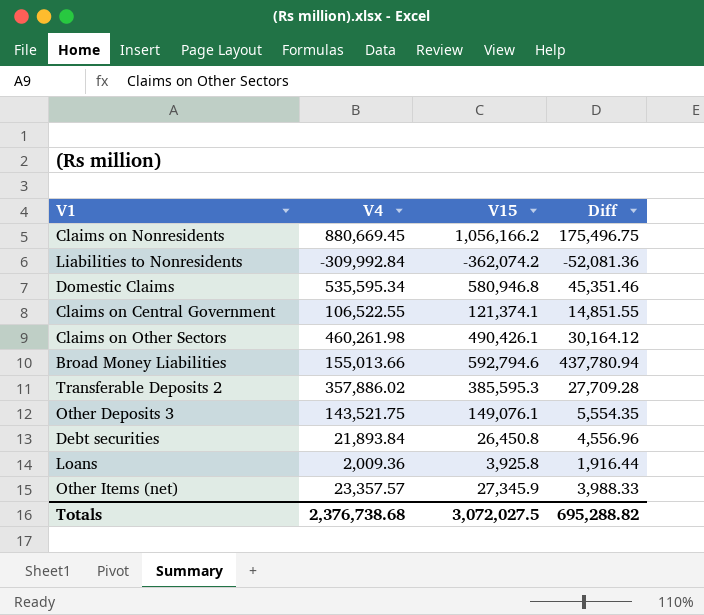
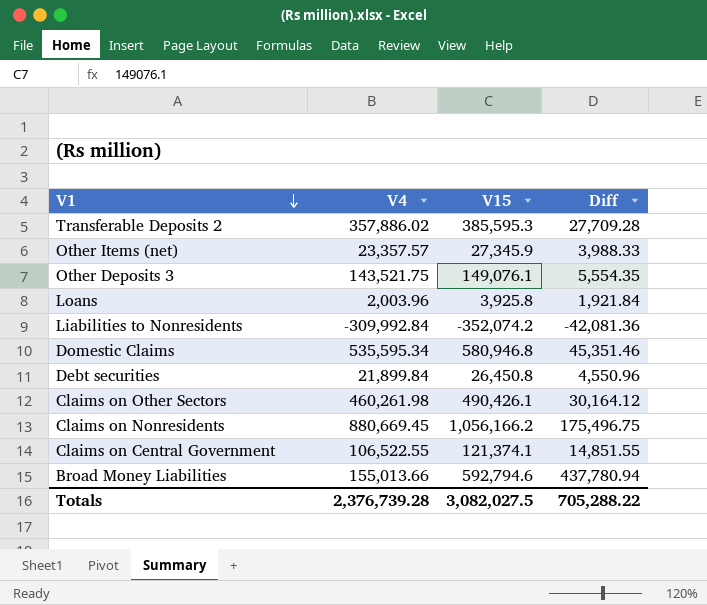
row order: none -> V1 descending
Loans | V4: 2,009.36 -> 2,003.96
Loans | Diff: 1,916.44 -> 1,921.84
Liabilities to Nonresidents | V15: -362,074.2 -> -352,074.2
Liabilities to Nonresidents | Diff: -52,081.36 -> -42,081.36
Debt securities | V4: 21,893.84 -> 21,899.84
Debt securities | Diff: 4,556.96 -> 4,550.96
Totals | V4: 2,376,738.68 -> 2,376,739.28
Totals | V15: 3,072,027.5 -> 3,082,027.5
Totals | Diff: 695,288.82 -> 705,288.22

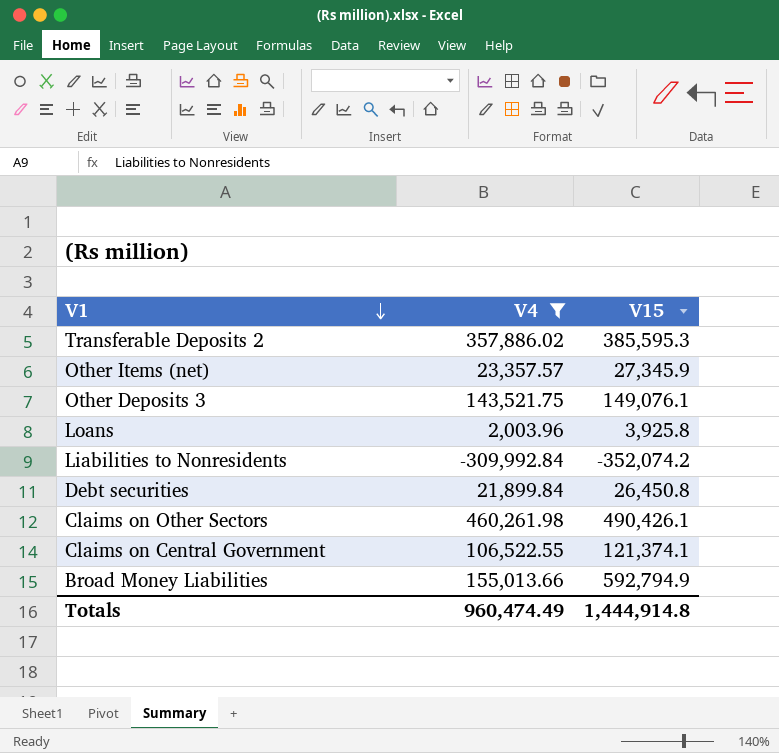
filter: none -> V4 <= 460,261.98
column Diff | formula: [V15] - [V4] -> none
Broad Money Liabilities | V15: 592,794.6 -> 592,794.9
Totals | V4: 2,376,739.28 -> 960,474.49
Totals | V15: 3,082,027.5 -> 1,444,914.8

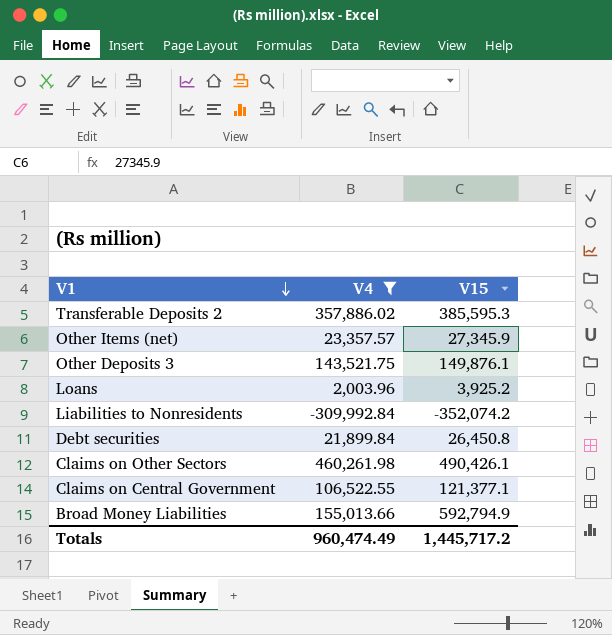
Other Deposits 3 | V15: 149,076.1 -> 149,876.1
Loans | V15: 3,925.8 -> 3,925.2
Claims on Central Government | V15: 121,374.1 -> 121,377.1
Totals | V15: 1,444,914.8 -> 1,445,717.2

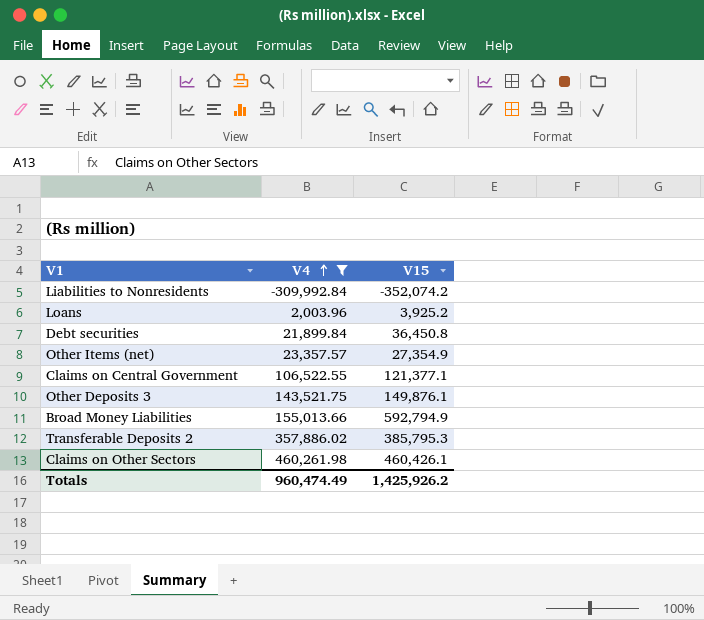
row order: V1 descending -> V4 ascending
Debt securities | V15: 26,450.8 -> 36,450.8
Other Items (net) | V15: 27,345.9 -> 27,354.9
Transferable Deposits 2 | V15: 385,595.3 -> 385,795.3
Claims on Other Sectors | V15: 490,426.1 -> 460,426.1
Totals | V15: 1,445,717.2 -> 1,425,926.2

